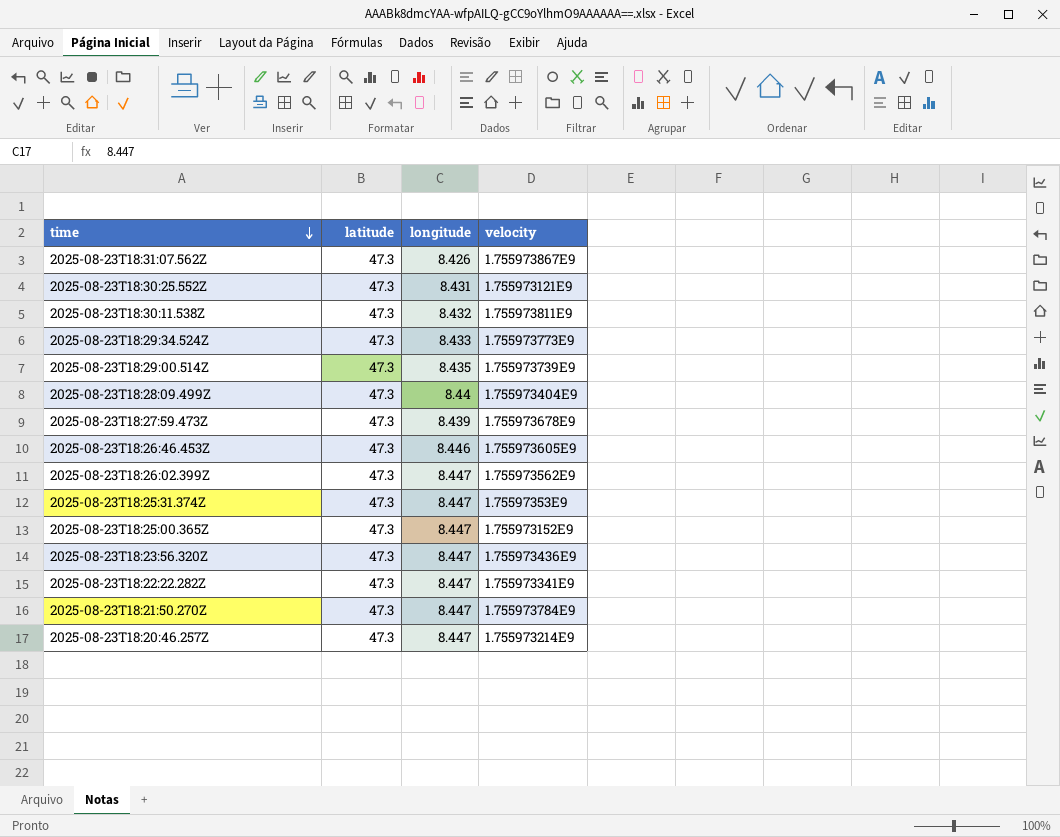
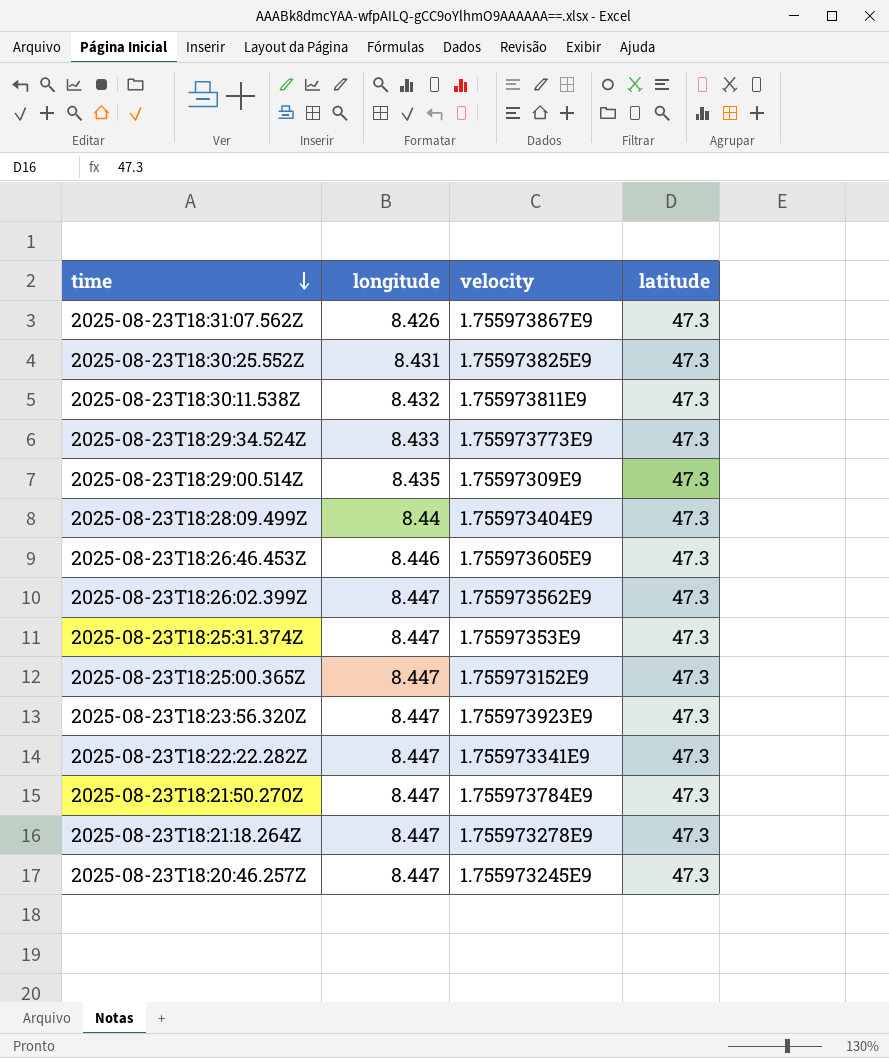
column latitude | position: 2 -> 4
row 2025-08-23T18:27:59.473Z: 47.3 | 8.439 | 1.755973678E9 -> none
2025-08-23T18:30:25.552Z | velocity: 1.755973121E9 -> 1.755973825E9
2025-08-23T18:29:00.514Z | velocity: 1.755973739E9 -> 1.75597309E9
2025-08-23T18:23:56.320Z | velocity: 1.755973436E9 -> 1.755973923E9
row 2025-08-23T18:21:18.264Z: none -> 8.447 | 1.755973278E9 | 47.3
2025-08-23T18:20:46.257Z | velocity: 1.755973214E9 -> 1.755973245E9

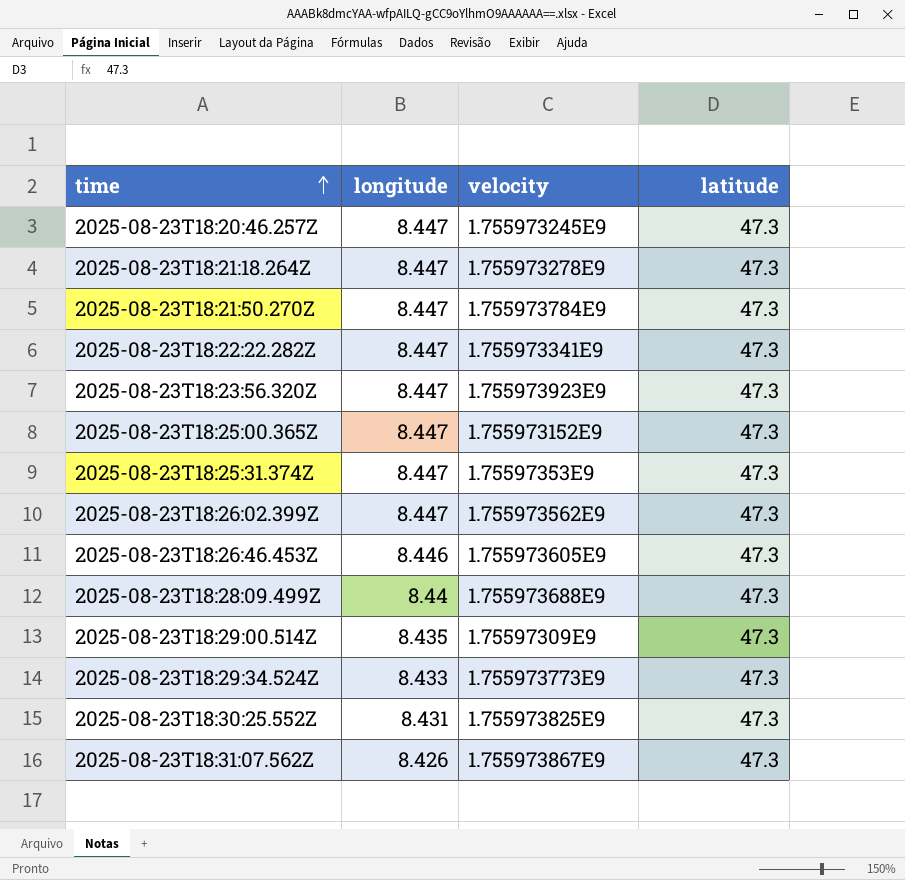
row order: time descending -> time ascending
row 2025-08-23T18:30:11.538Z: 8.432 | 1.755973811E9 | 47.3 -> none
2025-08-23T18:28:09.499Z | velocity: 1.755973404E9 -> 1.755973688E9

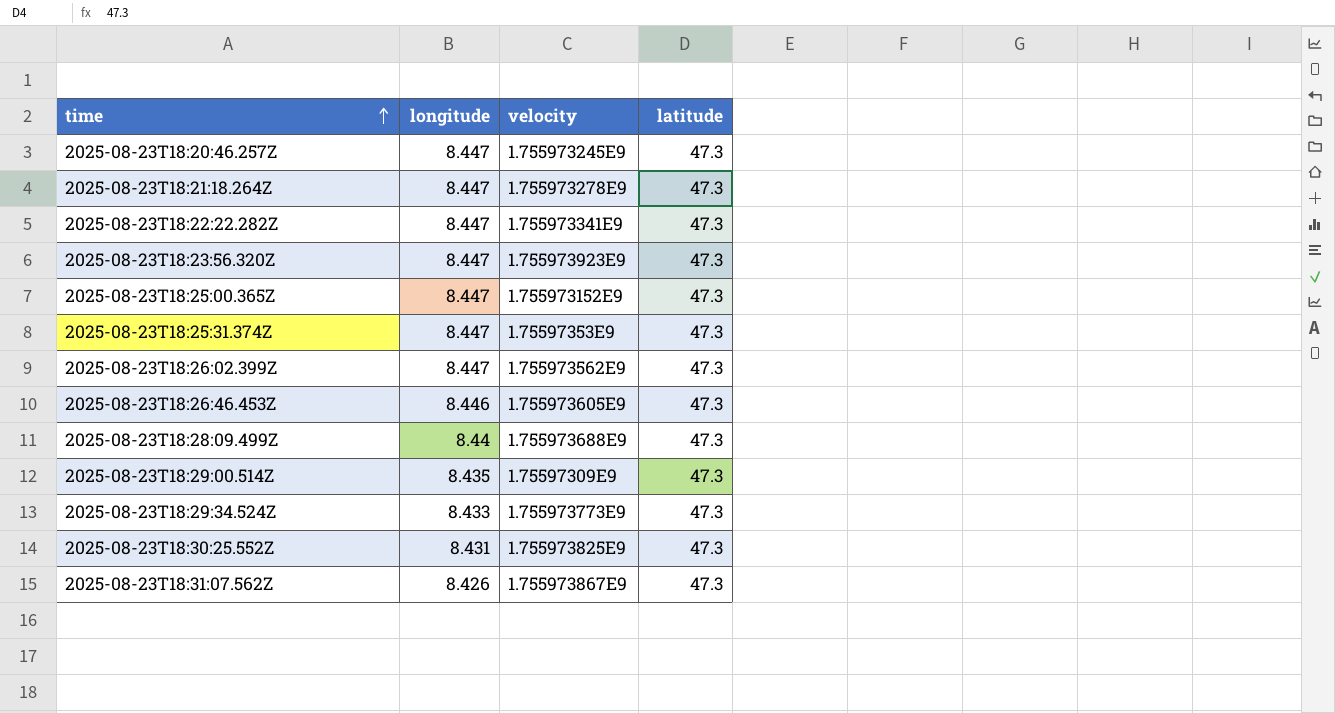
row 2025-08-23T18:21:50.270Z: 8.447 | 1.755973784E9 | 47.3 -> none

